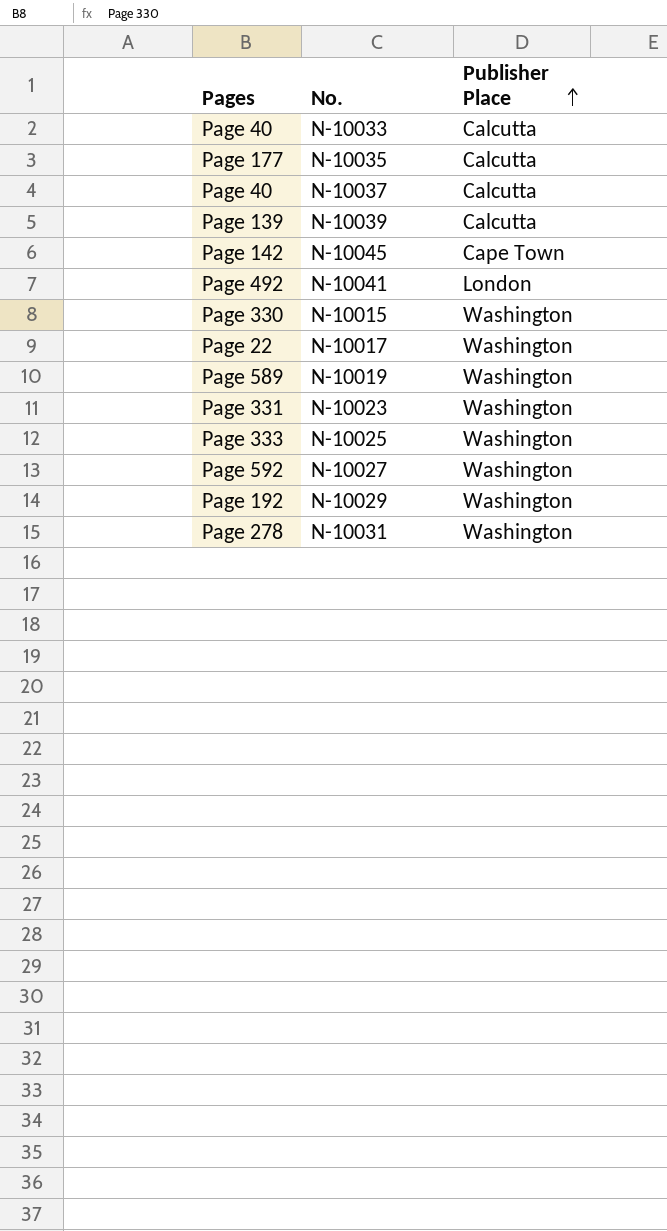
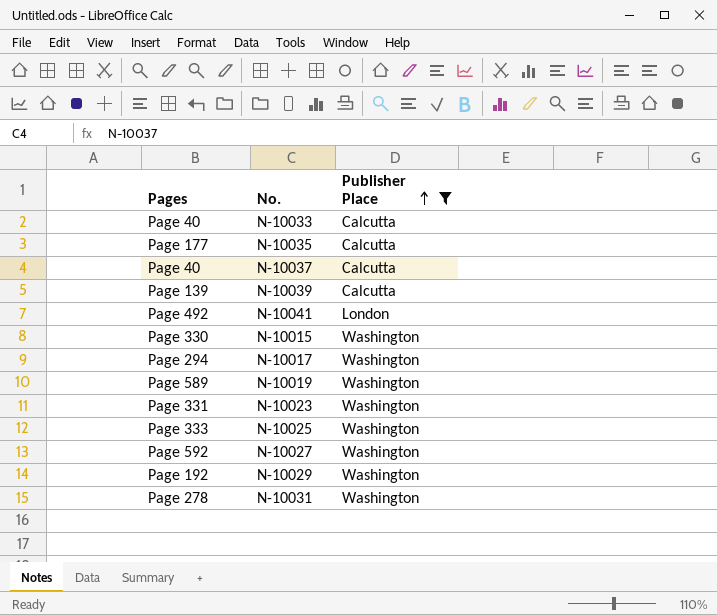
filter: none -> Publisher Place != Cape Town
N-10017 | Pages: Page 22 -> Page 294

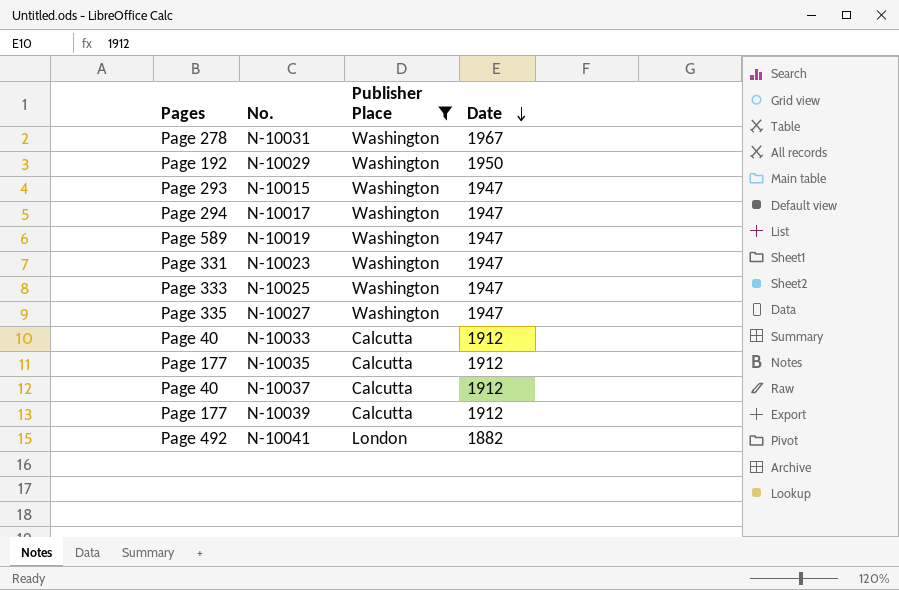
row order: Publisher Place ascending -> Date descending
column Date | position: none -> 4
N-10015 | Pages: Page 330 -> Page 293
N-10027 | Pages: Page 592 -> Page 335
N-10039 | Pages: Page 139 -> Page 177

